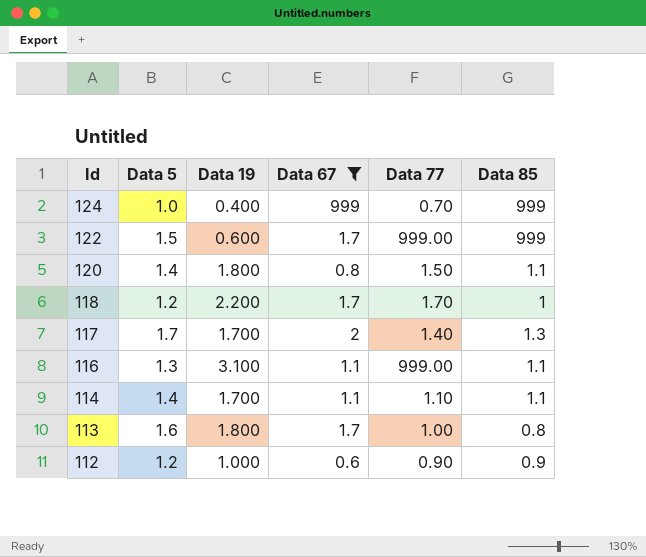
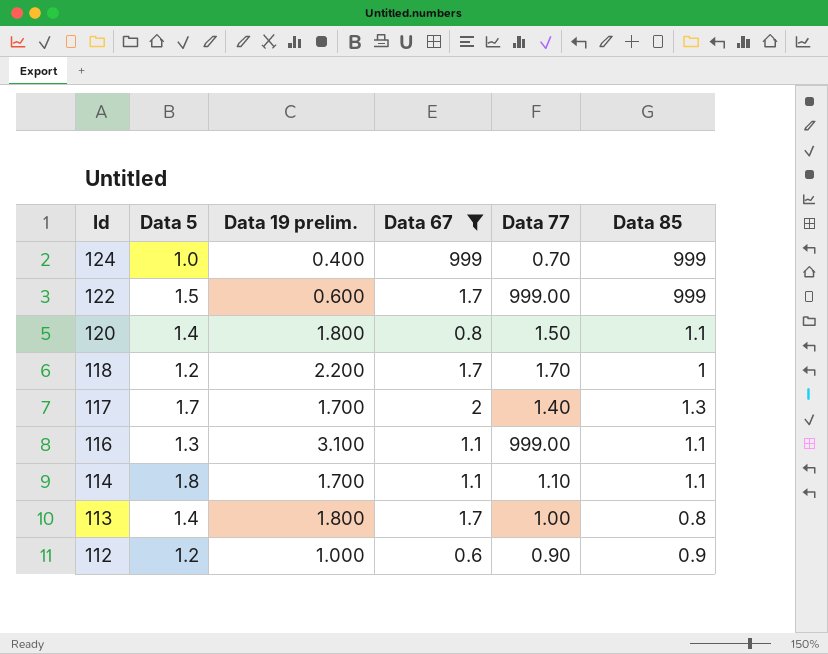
column name: Data 19 -> Data 19 prelim.
114 | Data 5: 1.4 -> 1.8
113 | Data 5: 1.6 -> 1.4

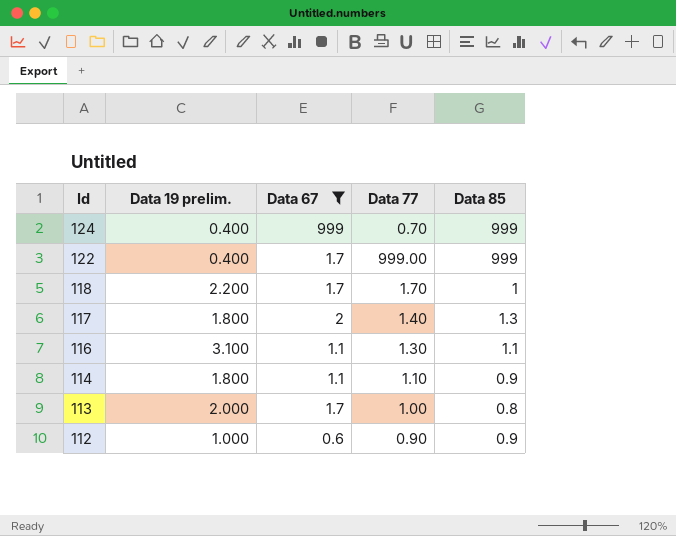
column Data 5 | position: 2 -> none
row 120: 1.4 | 1.800 | 0.8 | 1.50 | 1.1 -> none
122 | Data 19 prelim.: 0.600 -> 0.400
117 | Data 19 prelim.: 1.700 -> 1.800
116 | Data 77: 999.00 -> 1.30
114 | Data 19 prelim.: 1.700 -> 1.800
114 | Data 85: 1.1 -> 0.9
113 | Data 19 prelim.: 1.800 -> 2.000

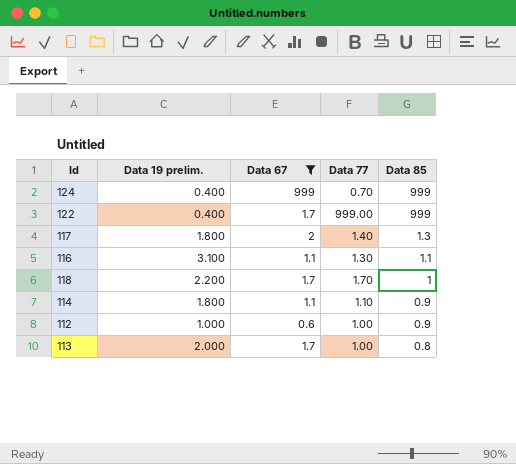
row order: Id descending -> Data 85 descending
112 | Data 77: 0.90 -> 1.00

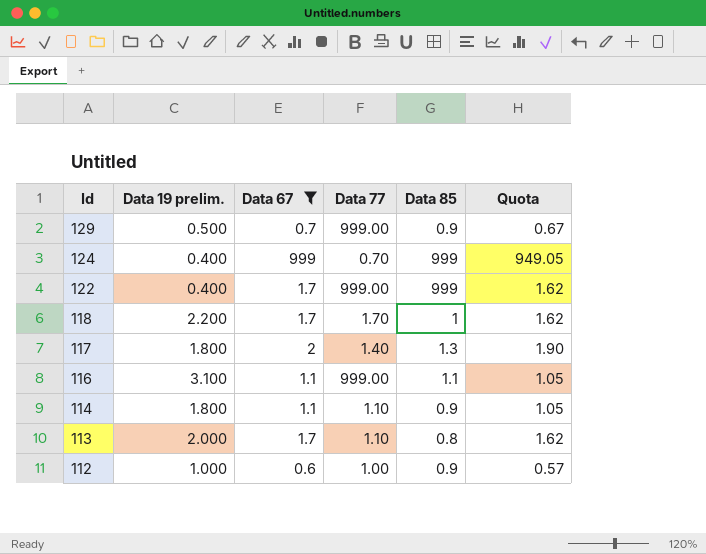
row order: Data 85 descending -> Id descending
column Quota | formula: none -> [Data 67] * 0.95
row 129: none -> 0.500 | 0.7 | 999.00 | 0.9 | 0.67
116 | Data 77: 1.30 -> 999.00
113 | Data 77: 1.00 -> 1.10

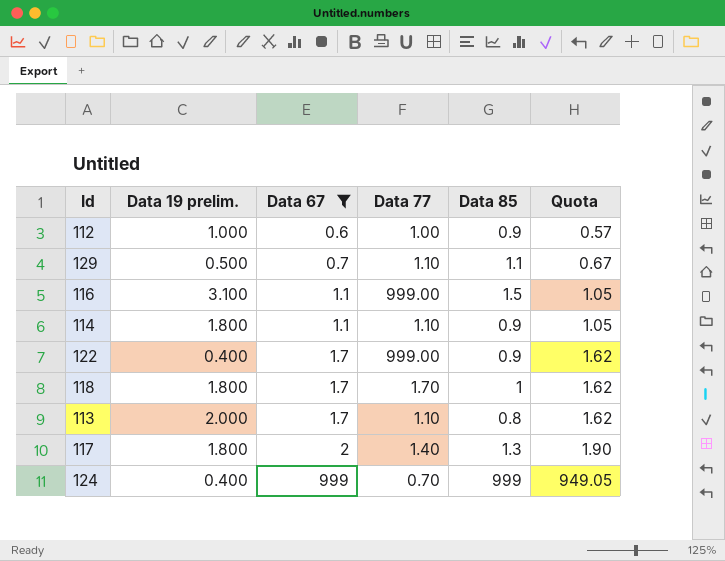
row order: Id descending -> Data 67 ascending
129 | Data 77: 999.00 -> 1.10
129 | Data 85: 0.9 -> 1.1
116 | Data 85: 1.1 -> 1.5
122 | Data 85: 999 -> 0.9
118 | Data 19 prelim.: 2.200 -> 1.800

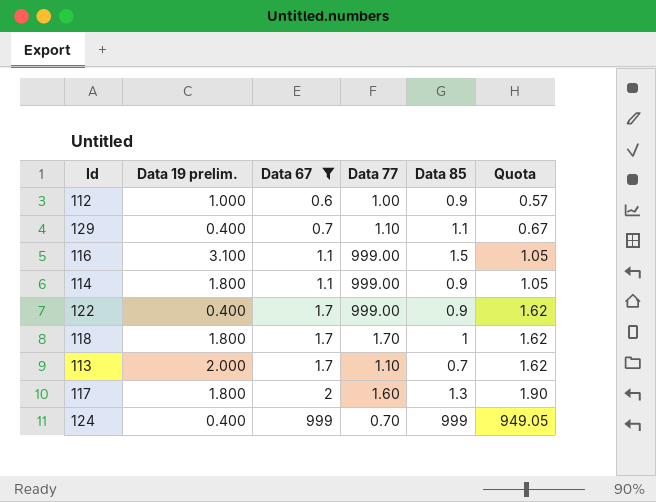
129 | Data 19 prelim.: 0.500 -> 0.400
114 | Data 77: 1.10 -> 999.00
113 | Data 85: 0.8 -> 0.7
117 | Data 77: 1.40 -> 1.60

